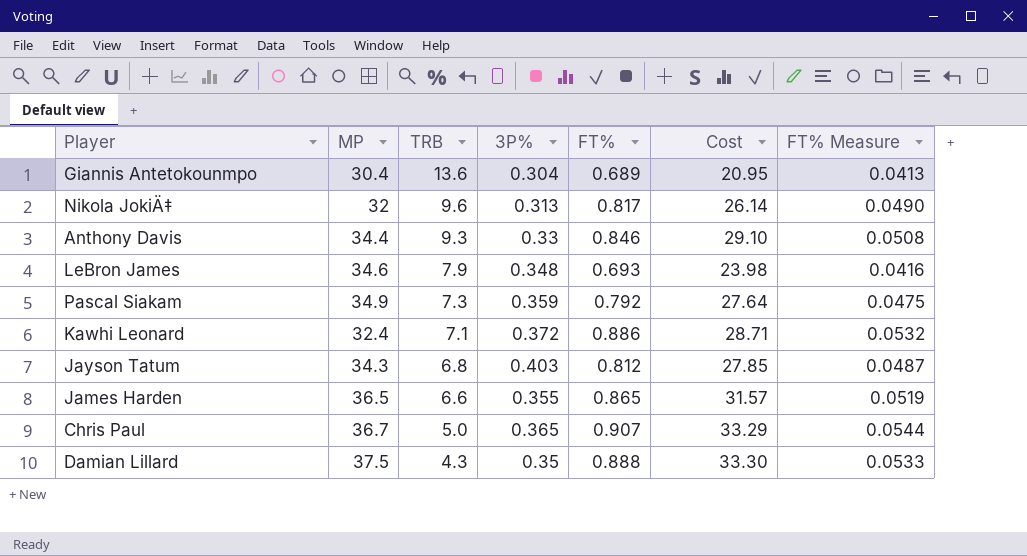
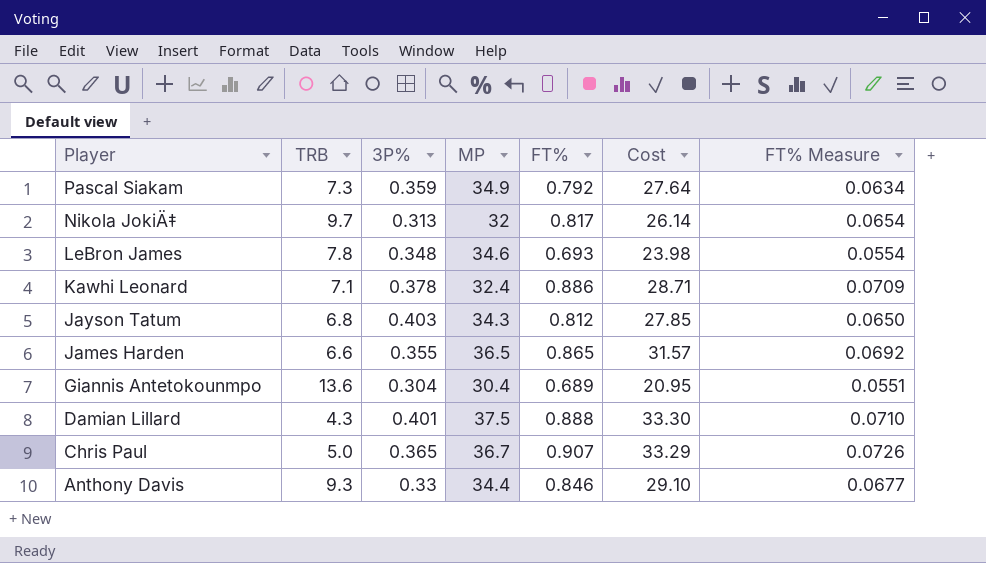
row order: TRB descending -> Player descending
column MP | position: 2 -> 4
column FT% Measure | formula: [FT%] * 0.06 -> [FT%] * 0.08
Nikola JokiÄ‡ | TRB: 9.6 -> 9.7
LeBron James | TRB: 7.9 -> 7.8
Kawhi Leonard | 3P%: 0.372 -> 0.378
Damian Lillard | 3P%: 0.35 -> 0.401

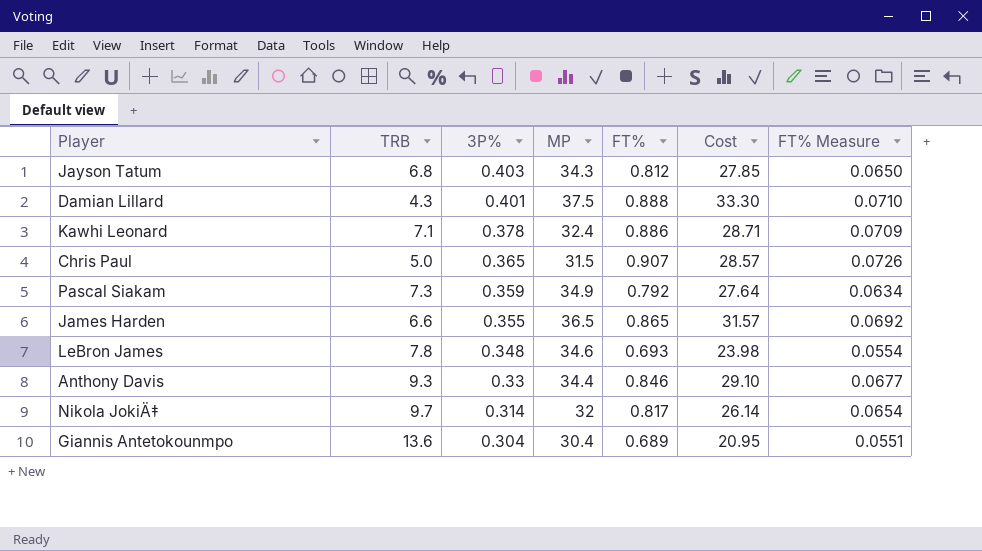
row order: Player descending -> 3P% descending
Chris Paul | MP: 36.7 -> 31.5
Chris Paul | Cost: 33.29 -> 28.57
Nikola JokiÄ‡ | 3P%: 0.313 -> 0.314

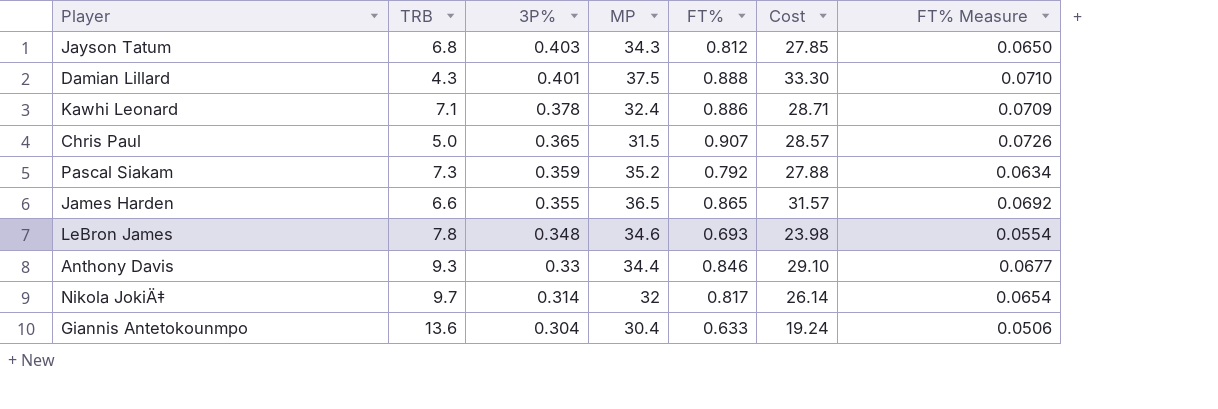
Pascal Siakam | MP: 34.9 -> 35.2
Pascal Siakam | Cost: 27.64 -> 27.88
Giannis Antetokounmpo | FT%: 0.689 -> 0.633
Giannis Antetokounmpo | Cost: 20.95 -> 19.24
Giannis Antetokounmpo | FT% Measure: 0.0551 -> 0.0506

